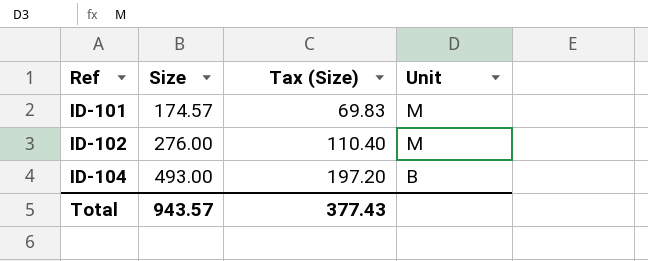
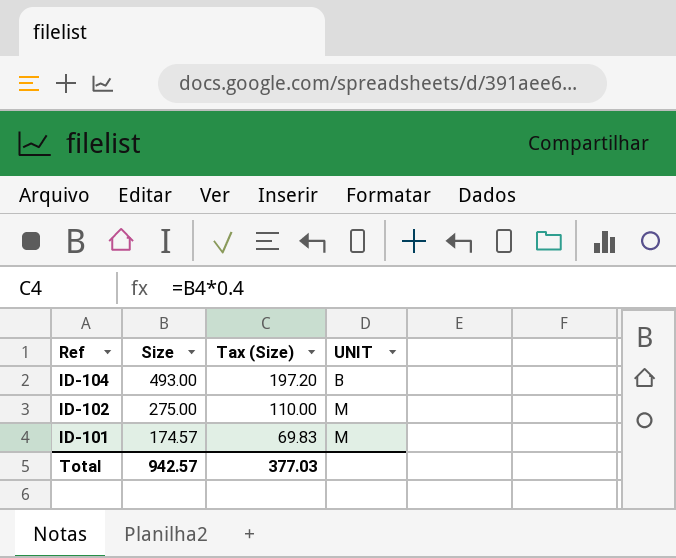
row order: Ref ascending -> Ref descending
column name: Unit -> UNIT
ID-102 | Size: 276.00 -> 275.00
ID-102 | Tax (Size): 110.40 -> 110.00
Total | Size: 943.57 -> 942.57
Total | Tax (Size): 377.43 -> 377.03

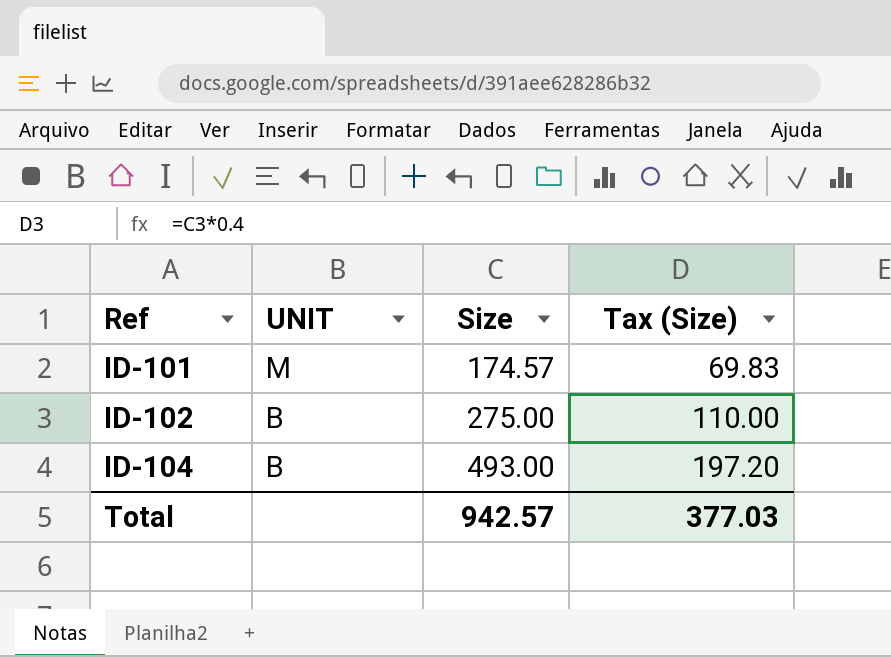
row order: Ref descending -> Ref ascending
column UNIT | position: 4 -> 2
ID-102 | UNIT: M -> B

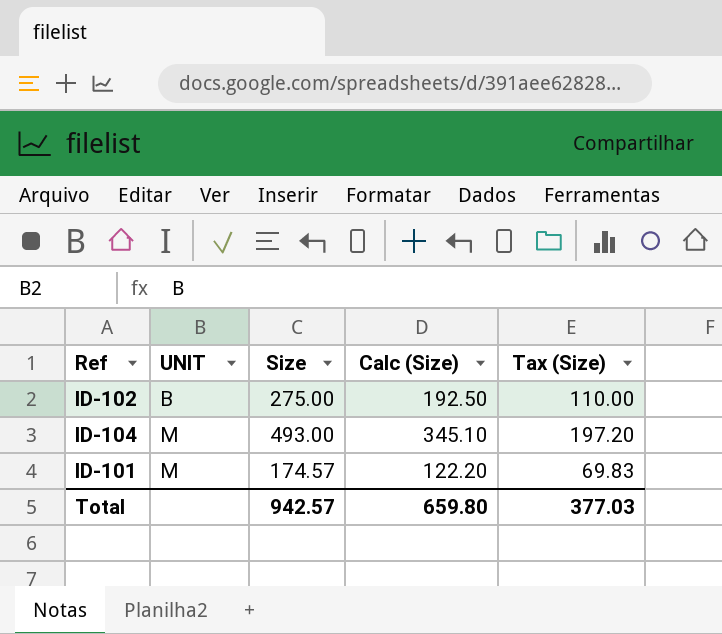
row order: Ref ascending -> UNIT ascending
column Calc (Size) | formula: none -> [Size] * 0.7
ID-104 | UNIT: B -> M

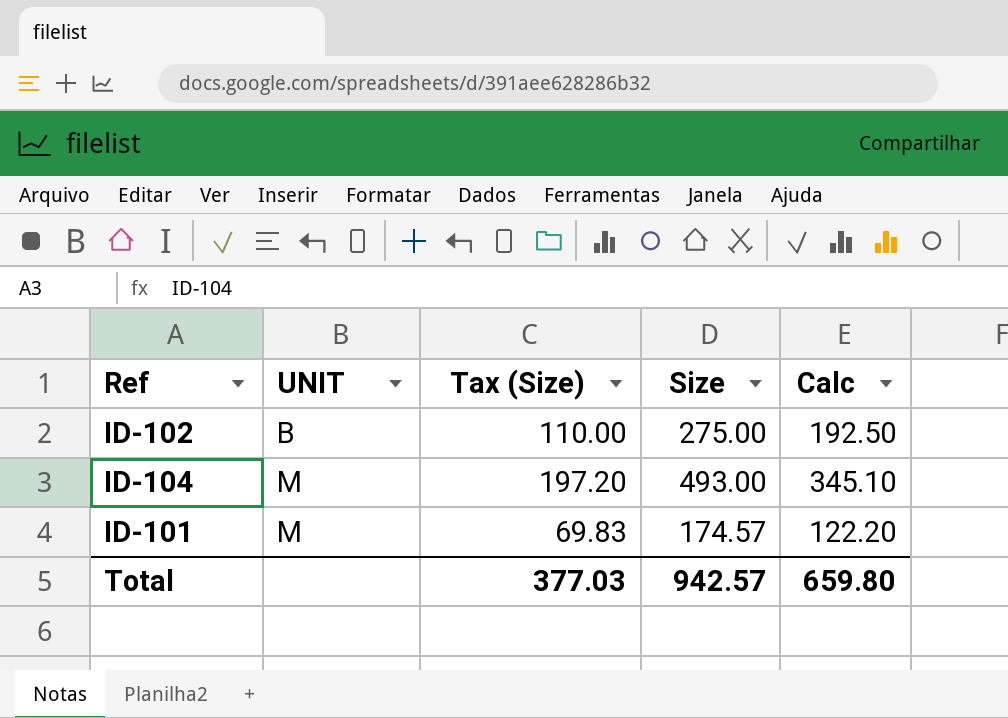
column Tax (Size) | position: 5 -> 3
column name: Calc (Size) -> Calc

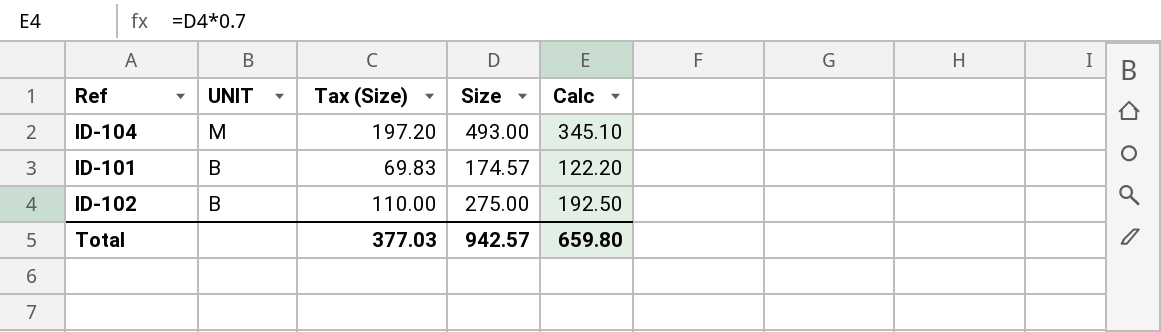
row order: UNIT ascending -> UNIT descending
ID-101 | UNIT: M -> B

